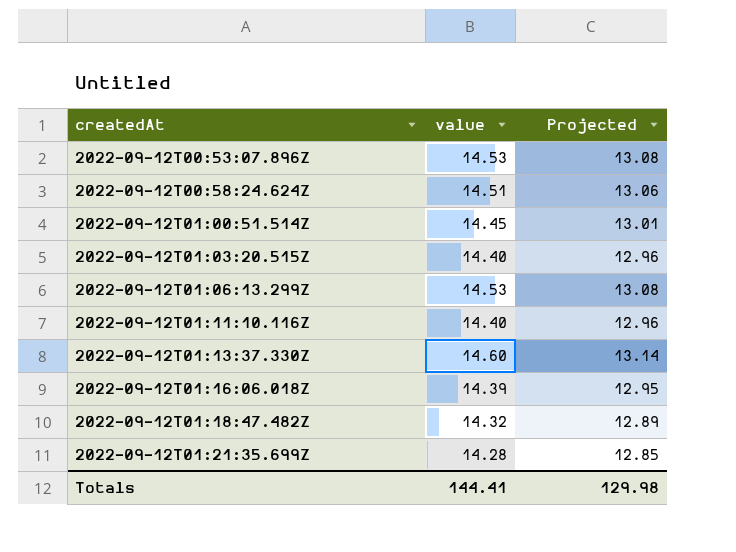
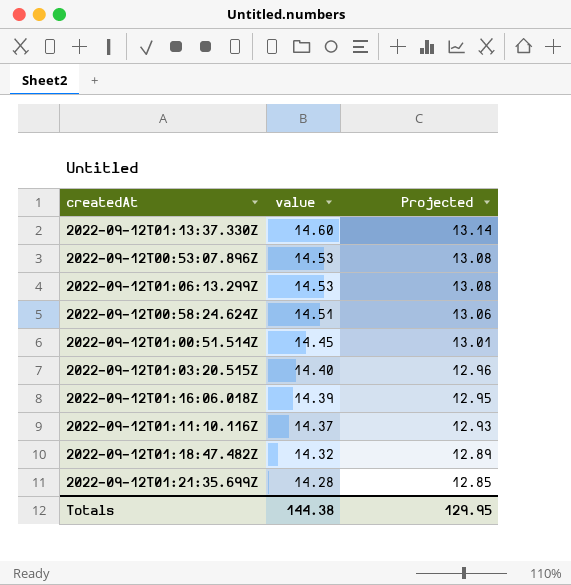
row order: createdAt ascending -> value descending
2022-09-12T01:11:10.116Z | value: 14.40 -> 14.37
2022-09-12T01:11:10.116Z | Projected: 12.96 -> 12.93
Totals | value: 144.41 -> 144.38
Totals | Projected: 129.98 -> 129.95

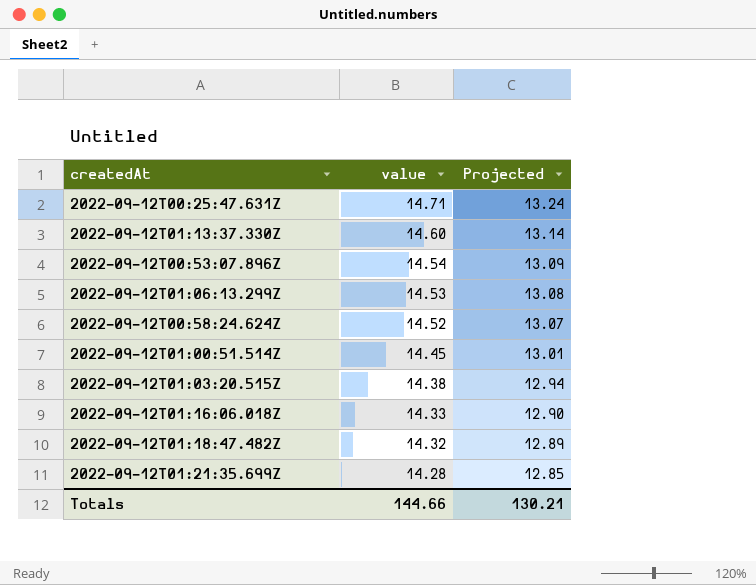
row 2022-09-12T01:11:10.116Z: 14.37 | 12.93 -> none
row 2022-09-12T00:25:47.631Z: none -> 14.71 | 13.24
2022-09-12T00:53:07.896Z | value: 14.53 -> 14.54
2022-09-12T00:53:07.896Z | Projected: 13.08 -> 13.09
2022-09-12T00:58:24.624Z | value: 14.51 -> 14.52
2022-09-12T00:58:24.624Z | Projected: 13.06 -> 13.07
2022-09-12T01:03:20.515Z | value: 14.40 -> 14.38
2022-09-12T01:03:20.515Z | Projected: 12.96 -> 12.94
2022-09-12T01:16:06.018Z | value: 14.39 -> 14.33
2022-09-12T01:16:06.018Z | Projected: 12.95 -> 12.90
Totals | value: 144.38 -> 144.66
Totals | Projected: 129.95 -> 130.21

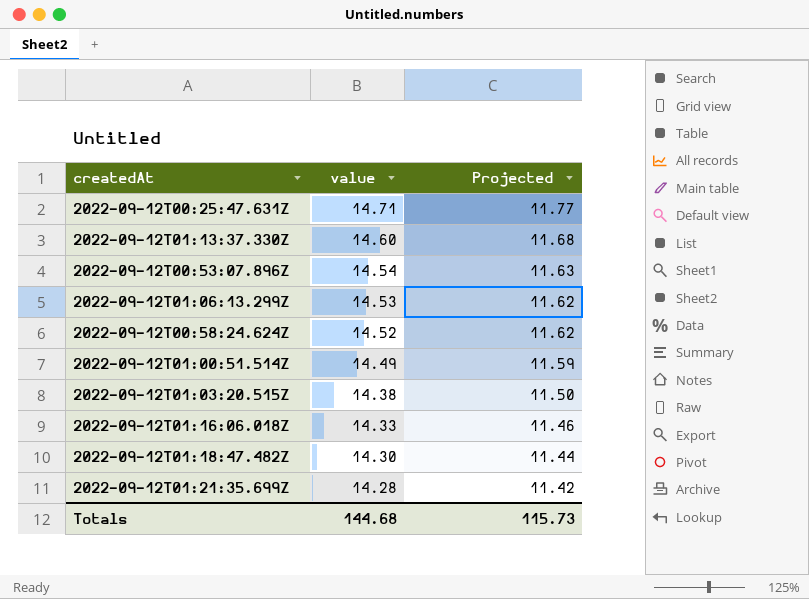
column Projected | formula: [value] * 0.9 -> [value] * 0.8
2022-09-12T01:00:51.514Z | value: 14.45 -> 14.49
2022-09-12T01:18:47.482Z | value: 14.32 -> 14.30
Totals | value: 144.66 -> 144.68
Totals | Projected: 130.21 -> 115.73

